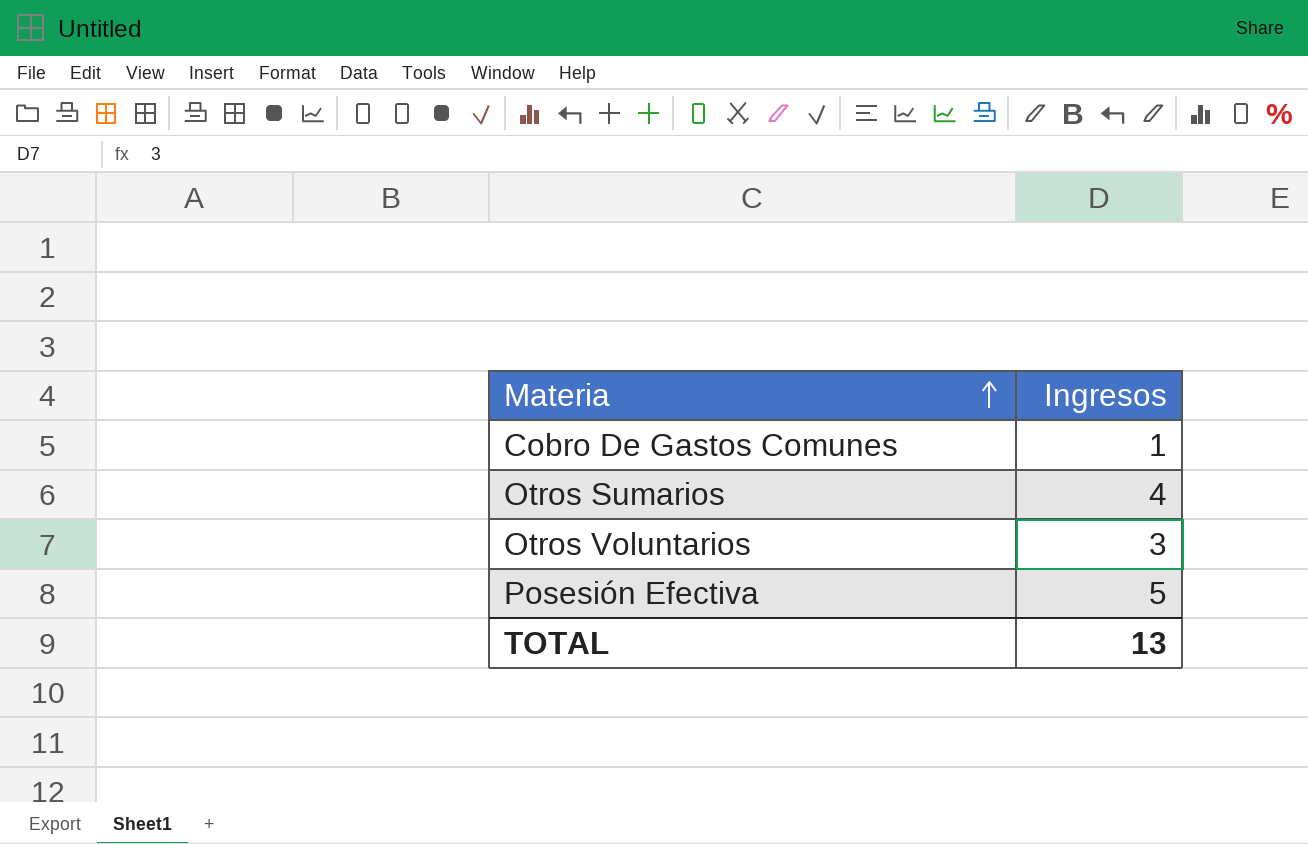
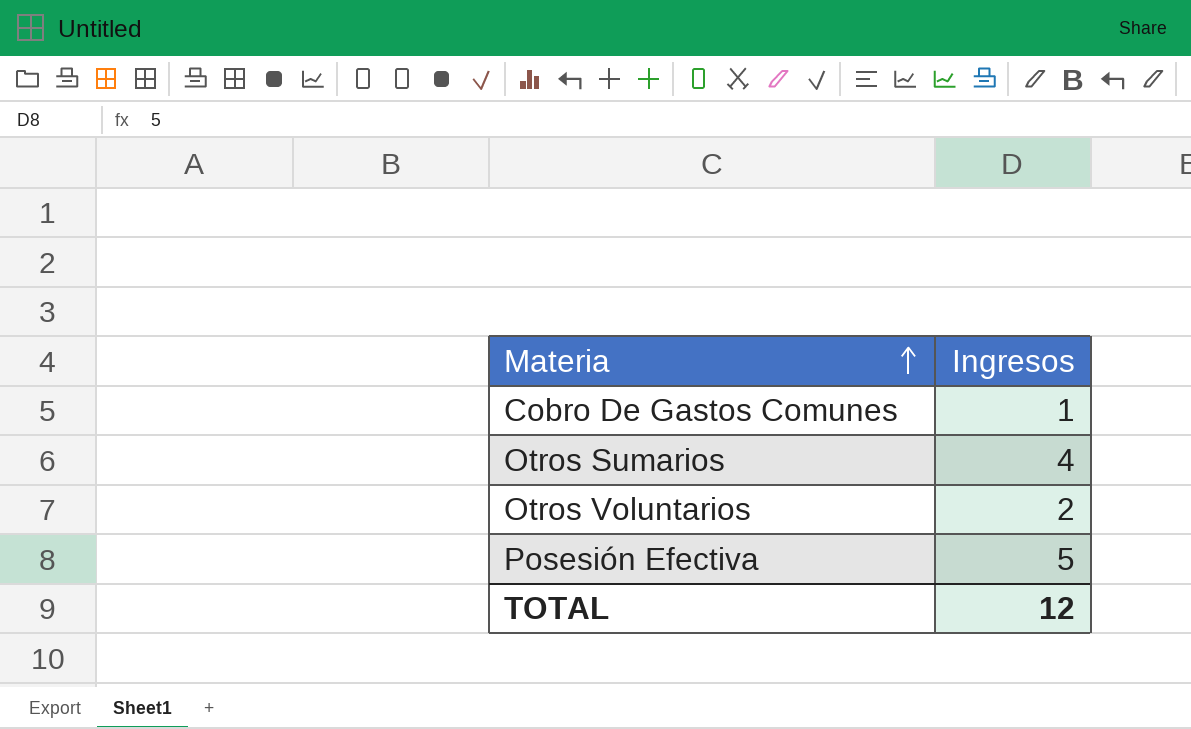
Otros Voluntarios | Ingresos: 3 -> 2
TOTAL | Ingresos: 13 -> 12

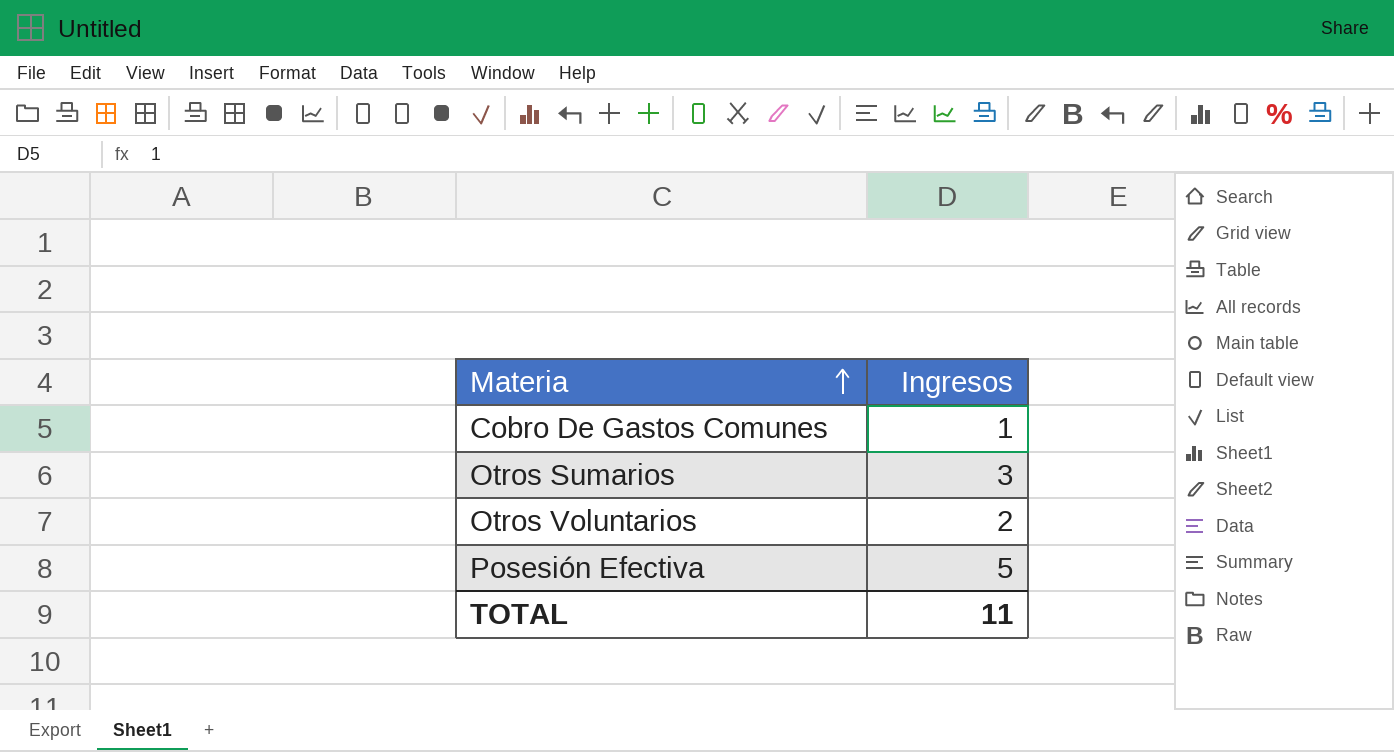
Otros Sumarios | Ingresos: 4 -> 3
TOTAL | Ingresos: 12 -> 11

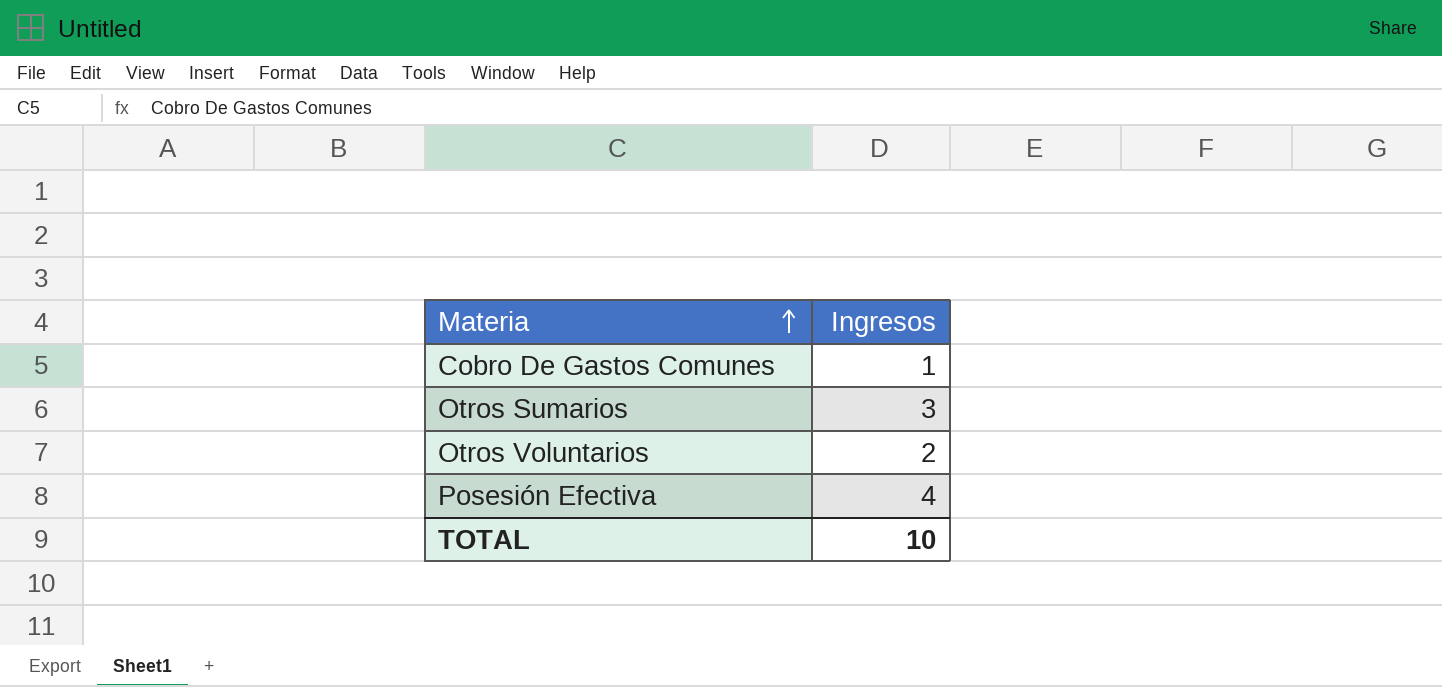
Posesión Efectiva | Ingresos: 5 -> 4
TOTAL | Ingresos: 11 -> 10

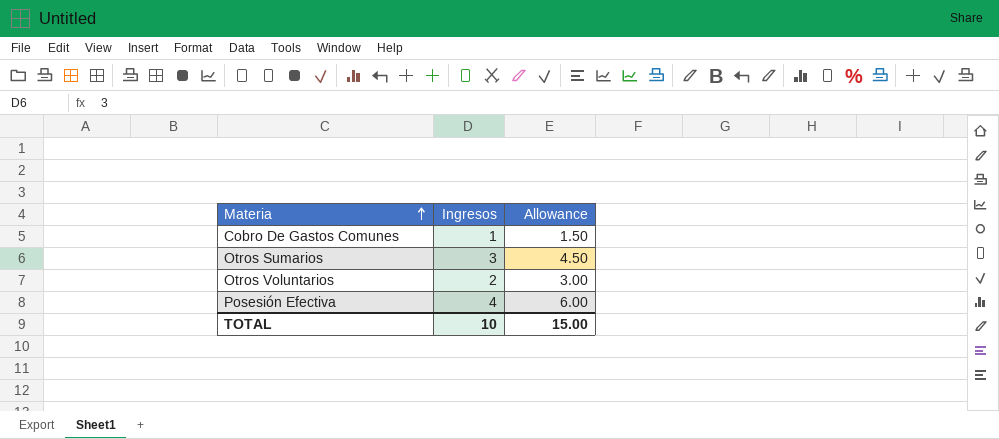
column Allowance | formula: none -> [Ingresos] * 1.5

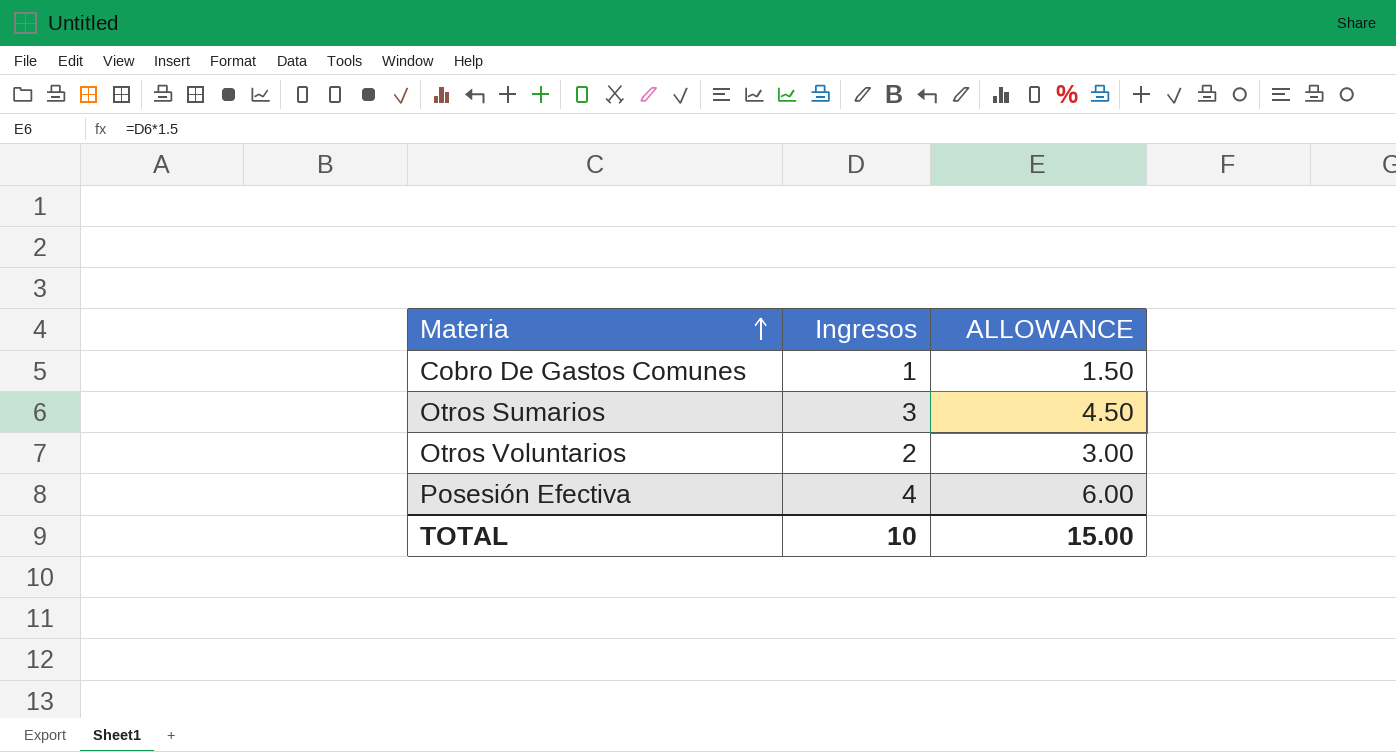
column name: Allowance -> ALLOWANCE

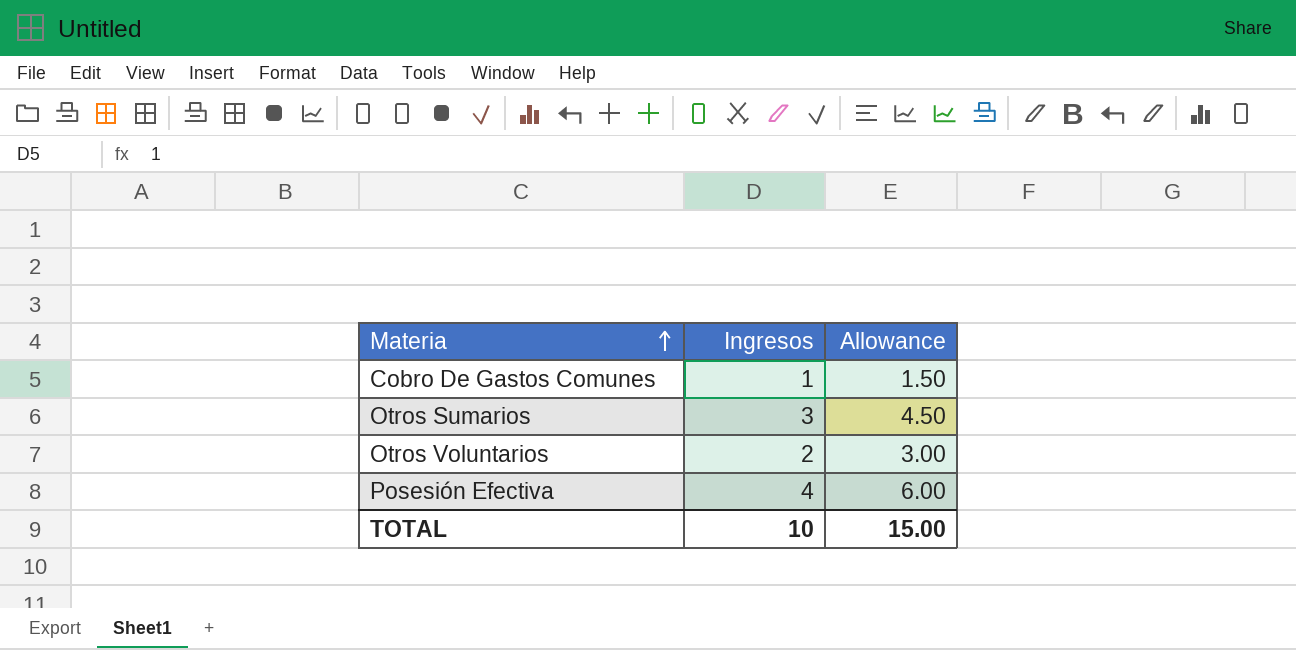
column name: ALLOWANCE -> Allowance

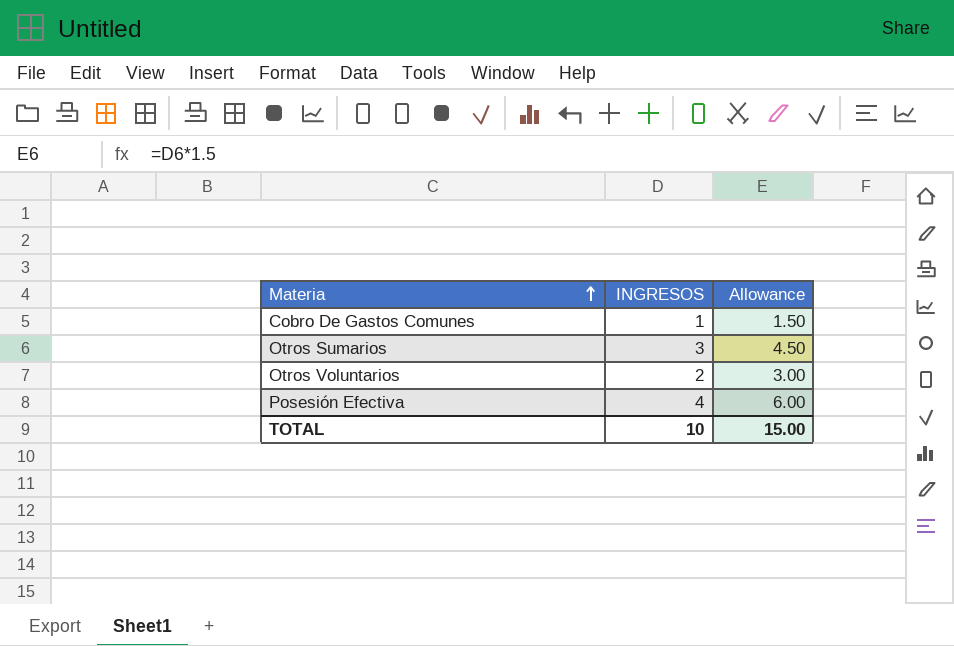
column name: Ingresos -> INGRESOS

